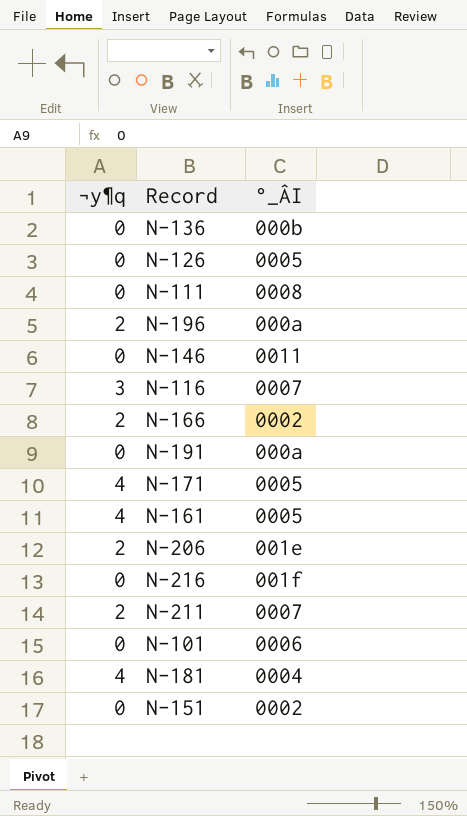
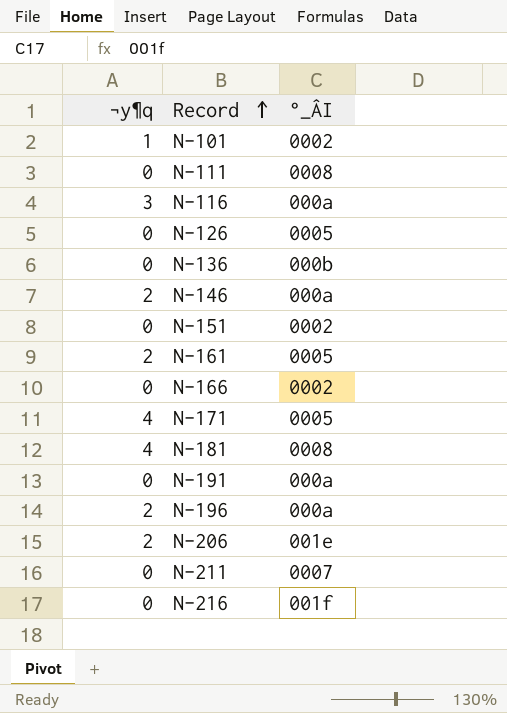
row order: none -> Record ascending
N-101 | ¬y¶q: 0 -> 1
N-101 | °_ÂI: 0006 -> 0002
N-116 | °_ÂI: 0007 -> 000a
N-146 | ¬y¶q: 0 -> 2
N-146 | °_ÂI: 0011 -> 000a
N-161 | ¬y¶q: 4 -> 2
N-166 | ¬y¶q: 2 -> 0
N-181 | °_ÂI: 0004 -> 0008
N-211 | ¬y¶q: 2 -> 0

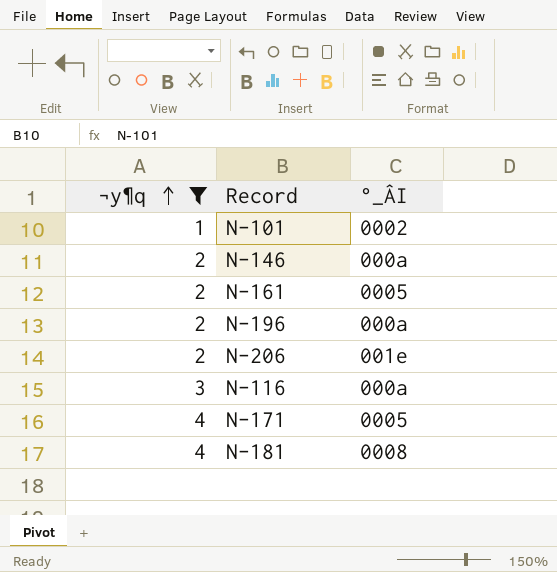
filter: none -> ¬y¶q != 0
row order: Record ascending -> ¬y¶q ascending

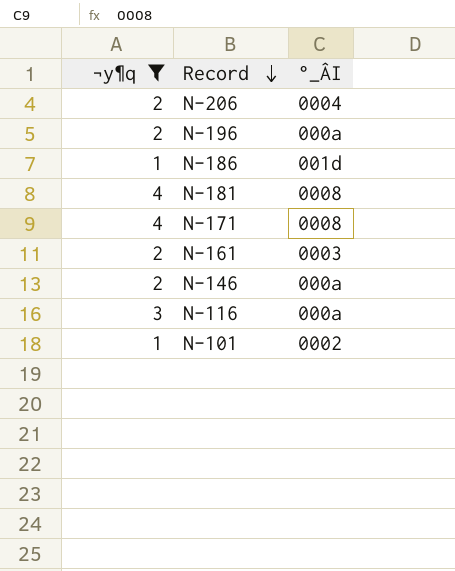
row order: ¬y¶q ascending -> Record descending
N-206 | °_ÂI: 001e -> 0004
row N-186: none -> 1 | 001d
N-171 | °_ÂI: 0005 -> 0008
N-161 | °_ÂI: 0005 -> 0003

